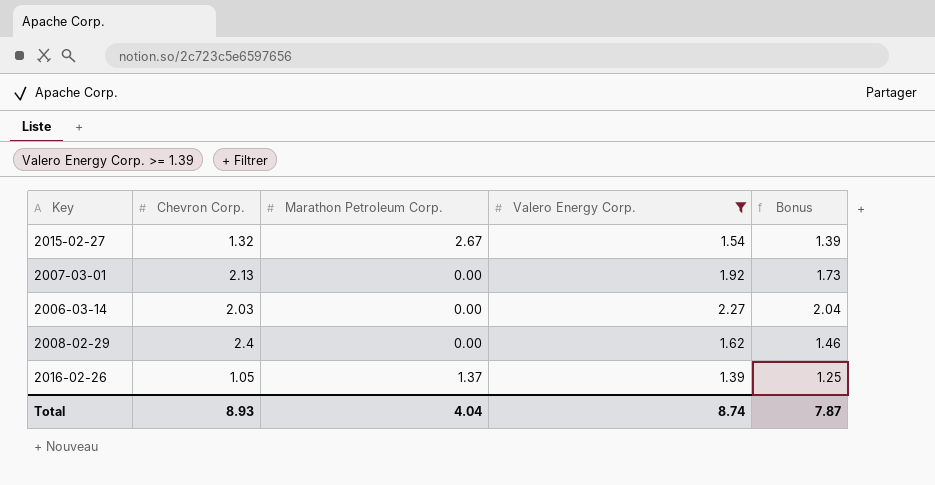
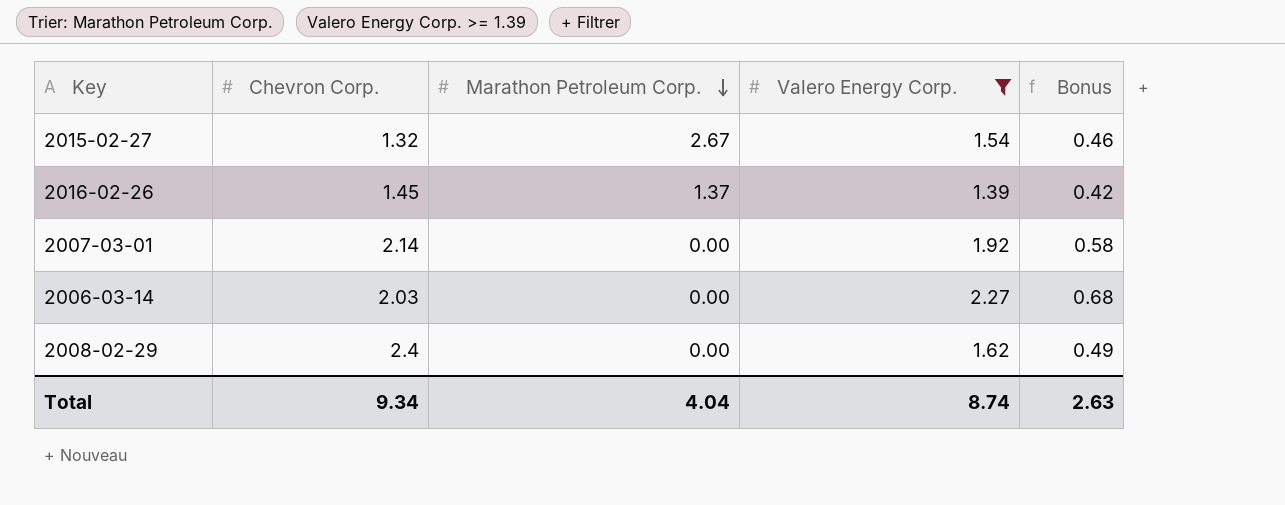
row order: none -> Marathon Petroleum Corp. descending
column Bonus | formula: [Valero Energy Corp.] * 0.9 -> [Valero Energy Corp.] * 0.3
2016-02-26 | Chevron Corp.: 1.05 -> 1.45
2007-03-01 | Chevron Corp.: 2.13 -> 2.14
Total | Chevron Corp.: 8.93 -> 9.34
Total | Bonus: 7.87 -> 2.63

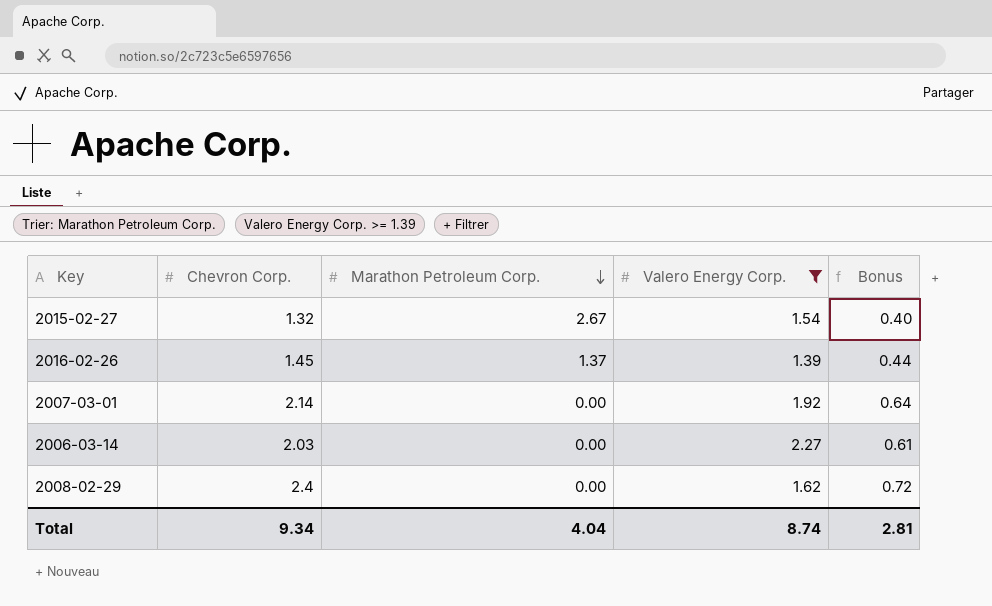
column Bonus | formula: [Valero Energy Corp.] * 0.3 -> [Chevron Corp.] * 0.3
Total | Bonus: 2.63 -> 2.81

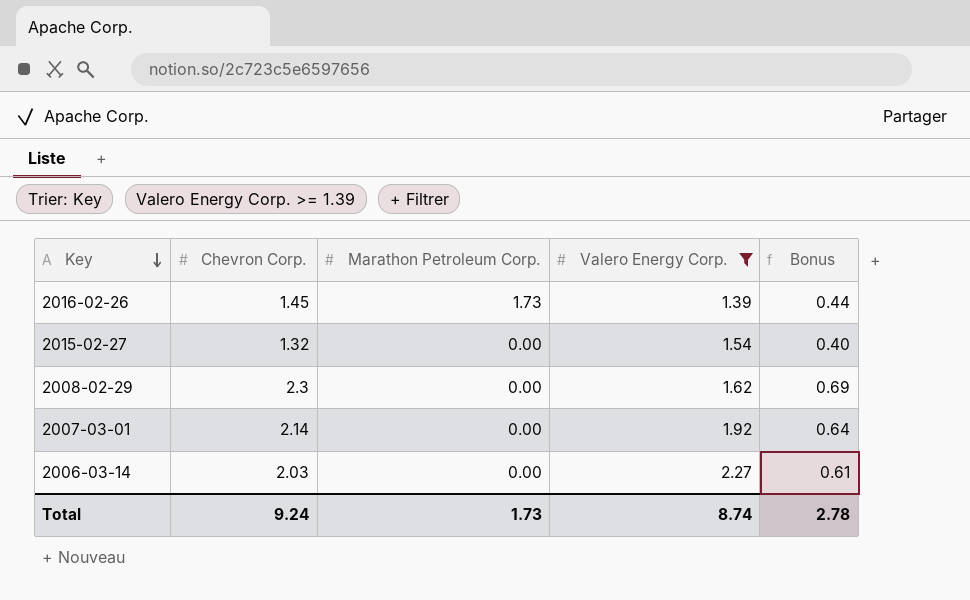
row order: Marathon Petroleum Corp. descending -> Key descending
2016-02-26 | Marathon Petroleum Corp.: 1.37 -> 1.73
2015-02-27 | Marathon Petroleum Corp.: 2.67 -> 0.00
2008-02-29 | Chevron Corp.: 2.4 -> 2.3
2008-02-29 | Bonus: 0.72 -> 0.69
Total | Chevron Corp.: 9.34 -> 9.24
Total | Marathon Petroleum Corp.: 4.04 -> 1.73
Total | Bonus: 2.81 -> 2.78

